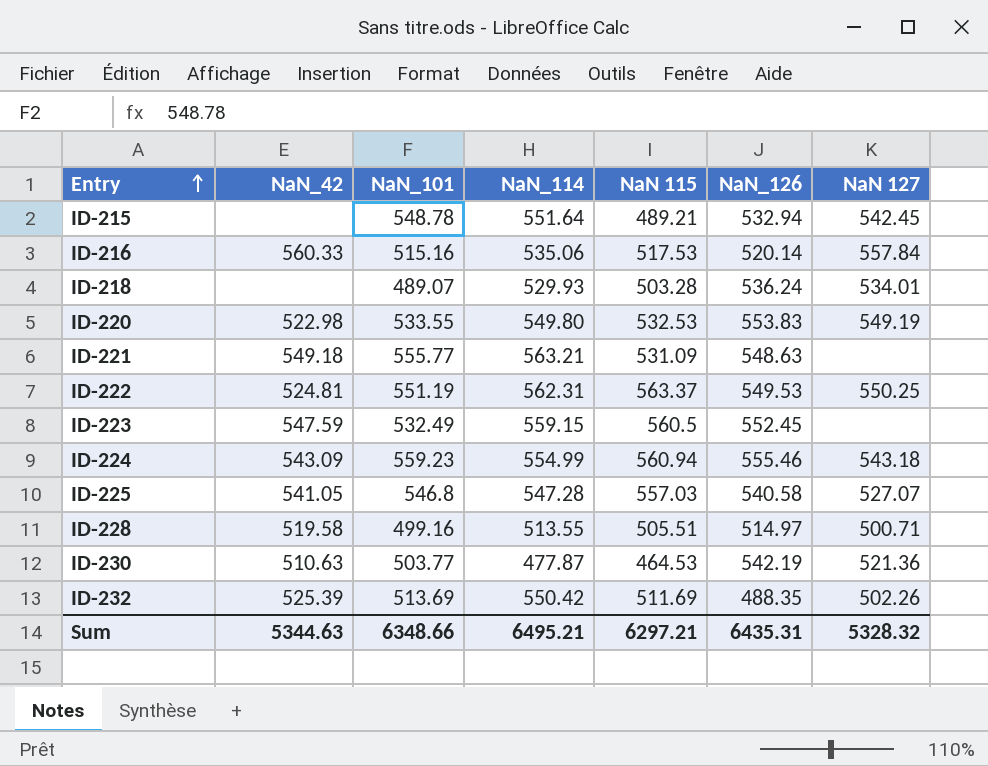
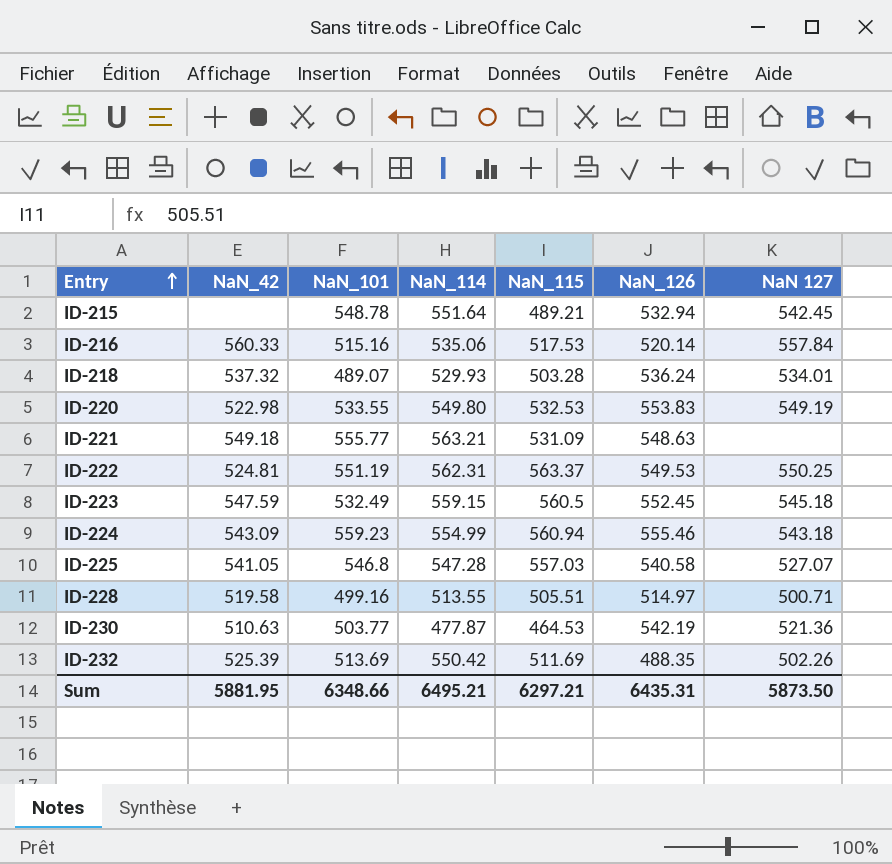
column name: NaN 115 -> NaN_115
ID-218 | NaN_42: none -> 537.32
ID-223 | NaN 127: none -> 545.18
Sum | NaN_42: 5344.63 -> 5881.95
Sum | NaN 127: 5328.32 -> 5873.50

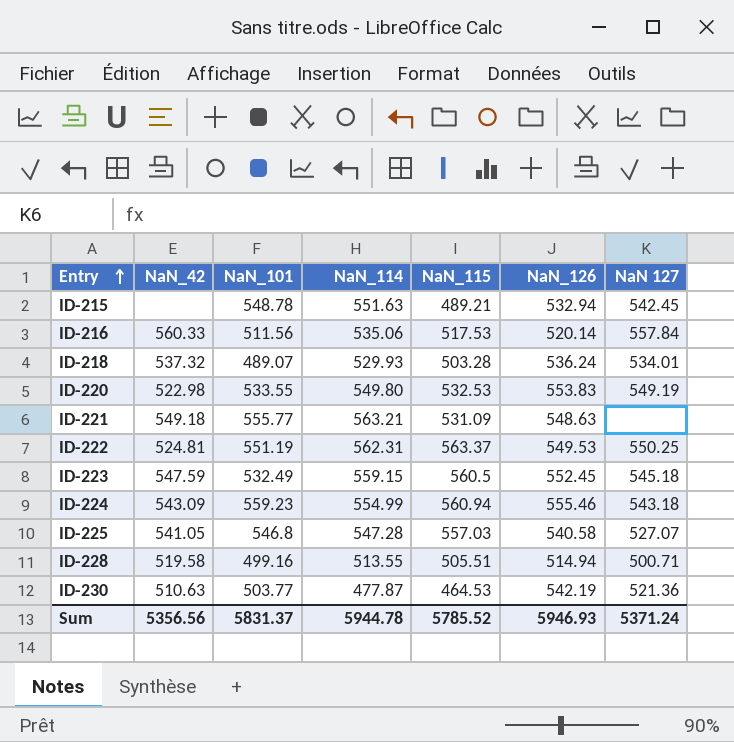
row ID-232: 525.39 | 513.69 | 550.42 | 511.69 | 488.35 | 502.26 -> none
ID-215 | NaN_114: 551.64 -> 551.63
ID-216 | NaN_101: 515.16 -> 511.56
ID-228 | NaN_126: 514.97 -> 514.94
Sum | NaN_42: 5881.95 -> 5356.56
Sum | NaN_101: 6348.66 -> 5831.37
Sum | NaN_114: 6495.21 -> 5944.78
Sum | NaN_115: 6297.21 -> 5785.52
Sum | NaN_126: 6435.31 -> 5946.93
Sum | NaN 127: 5873.50 -> 5371.24

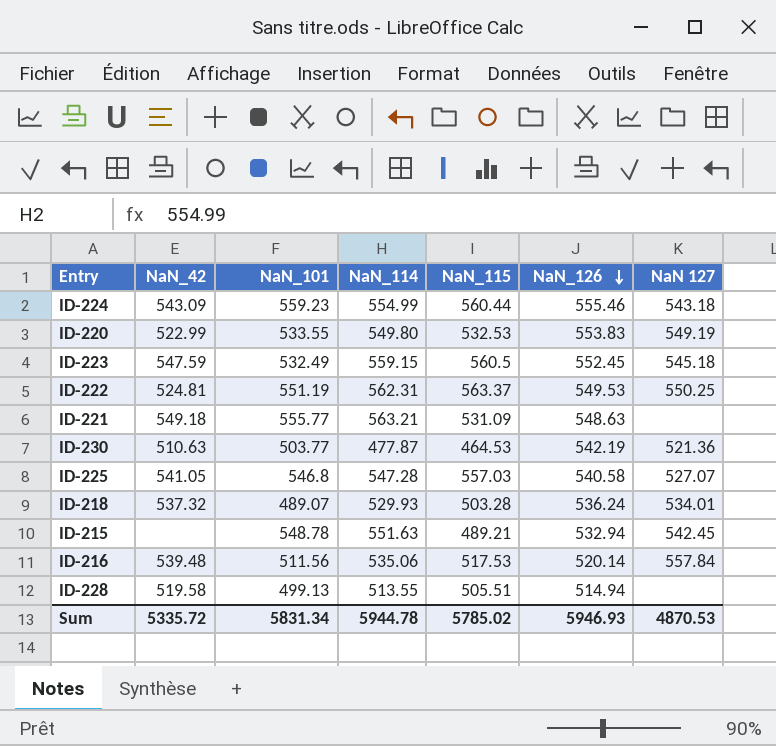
row order: Entry ascending -> NaN_126 descending
ID-224 | NaN_115: 560.94 -> 560.44
ID-220 | NaN_42: 522.98 -> 522.99
ID-216 | NaN_42: 560.33 -> 539.48
ID-228 | NaN_101: 499.16 -> 499.13
ID-228 | NaN 127: 500.71 -> none
Sum | NaN_42: 5356.56 -> 5335.72
Sum | NaN_101: 5831.37 -> 5831.34
Sum | NaN_115: 5785.52 -> 5785.02
Sum | NaN 127: 5371.24 -> 4870.53

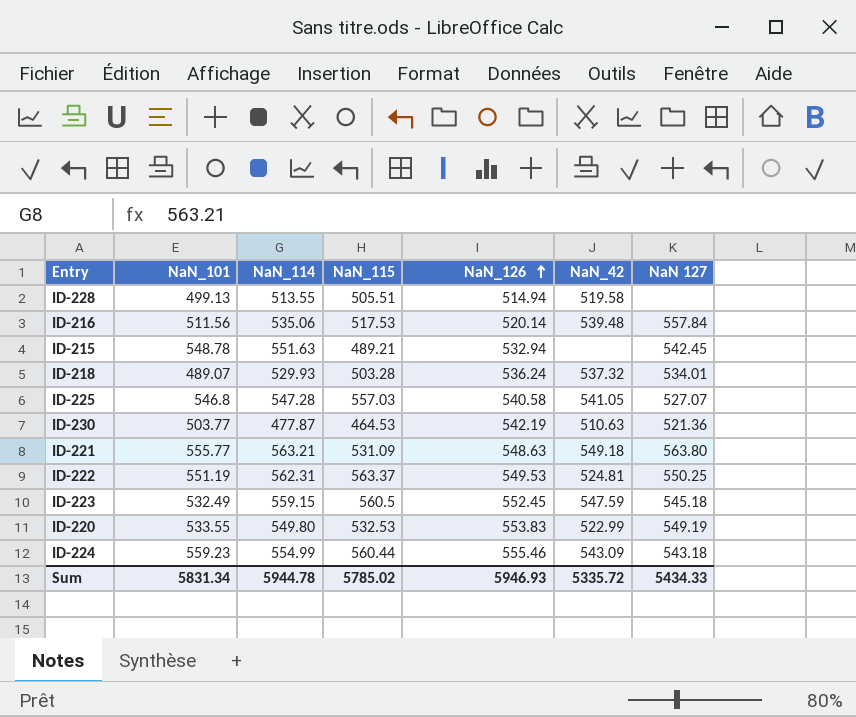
row order: NaN_126 descending -> NaN_126 ascending
column NaN_42 | position: 2 -> 6
ID-221 | NaN 127: none -> 563.80
Sum | NaN 127: 4870.53 -> 5434.33

